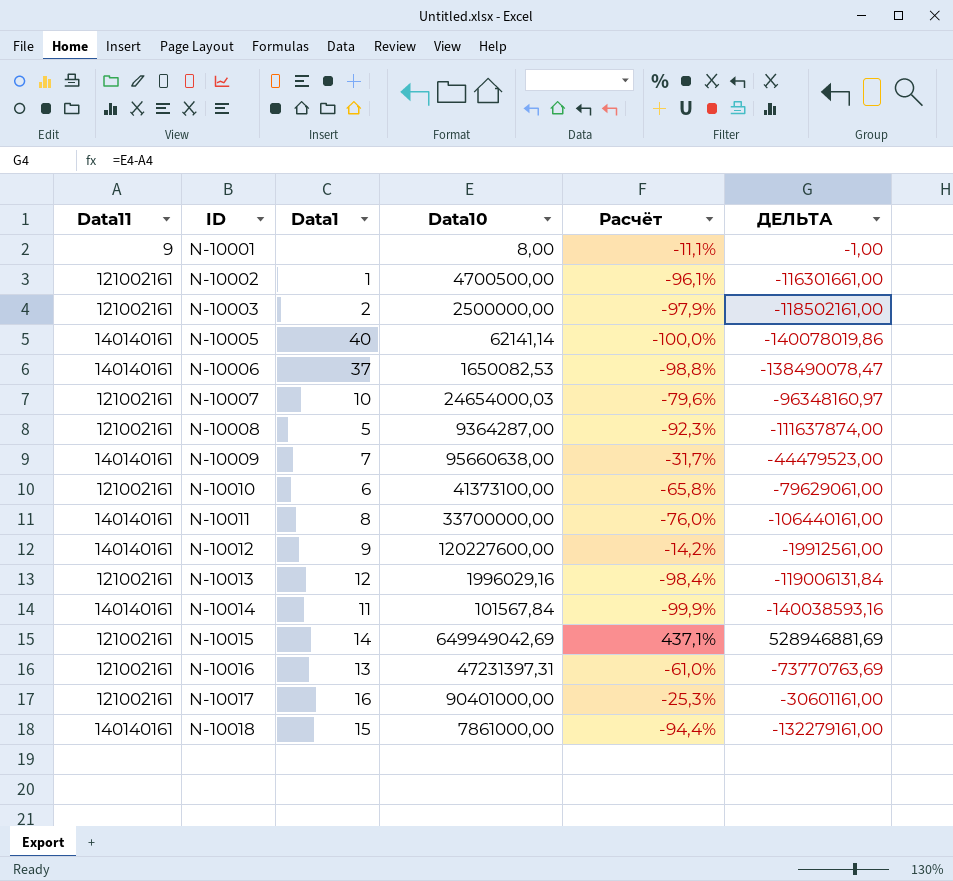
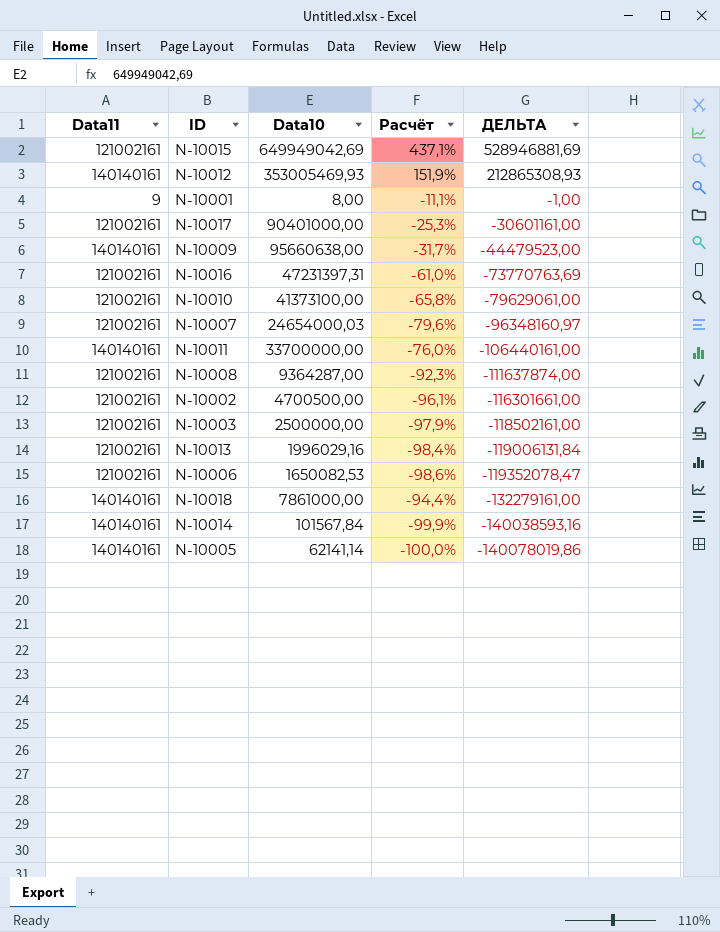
row order: ID ascending -> ДЕЛЬТА descending
column Data1 | position: 3 -> none
N-10012 | Data10: 120227600,00 -> 353005469,93
N-10012 | Расчёт: -14,2% -> 151,9%
N-10012 | ДЕЛЬТА: -19912561,00 -> 212865308,93
N-10006 | Data11: 140140161 -> 121002161
N-10006 | Расчёт: -98,8% -> -98,6%
N-10006 | ДЕЛЬТА: -138490078,47 -> -119352078,47

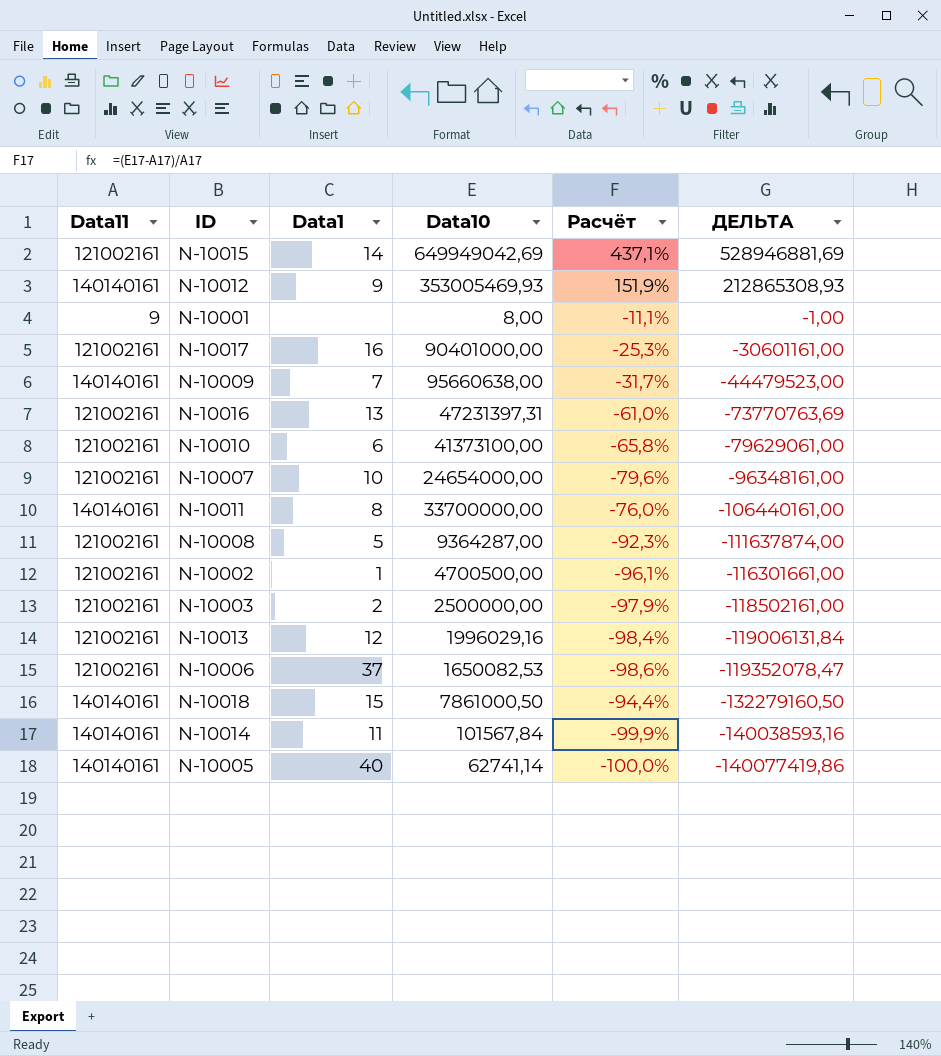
column Data1 | position: none -> 3
N-10007 | Data10: 24654000,03 -> 24654000,00
N-10007 | ДЕЛЬТА: -96348160,97 -> -96348161,00
N-10018 | Data10: 7861000,00 -> 7861000,50
N-10018 | ДЕЛЬТА: -132279161,00 -> -132279160,50
N-10005 | Data10: 62141,14 -> 62741,14
N-10005 | ДЕЛЬТА: -140078019,86 -> -140077419,86

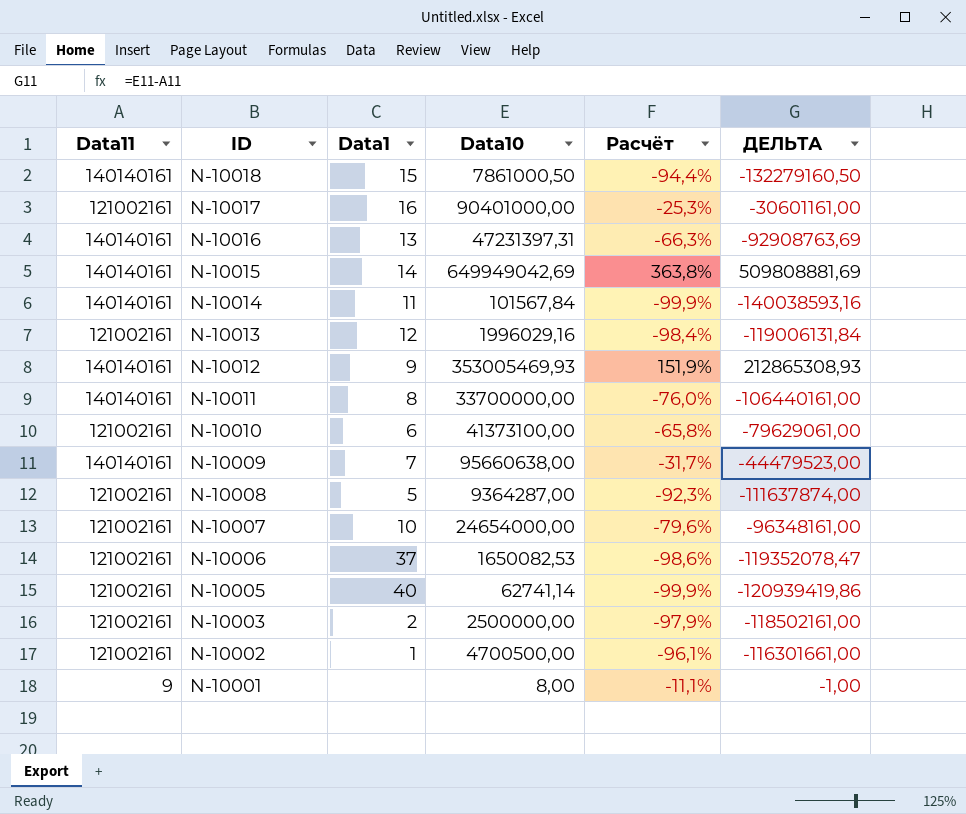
row order: ДЕЛЬТА descending -> ID descending
N-10016 | Data11: 121002161 -> 140140161
N-10016 | Расчёт: -61,0% -> -66,3%
N-10016 | ДЕЛЬТА: -73770763,69 -> -92908763,69
N-10015 | Data11: 121002161 -> 140140161
N-10015 | Расчёт: 437,1% -> 363,8%
N-10015 | ДЕЛЬТА: 528946881,69 -> 509808881,69
N-10005 | Data11: 140140161 -> 121002161
N-10005 | Расчёт: -100,0% -> -99,9%
N-10005 | ДЕЛЬТА: -140077419,86 -> -120939419,86

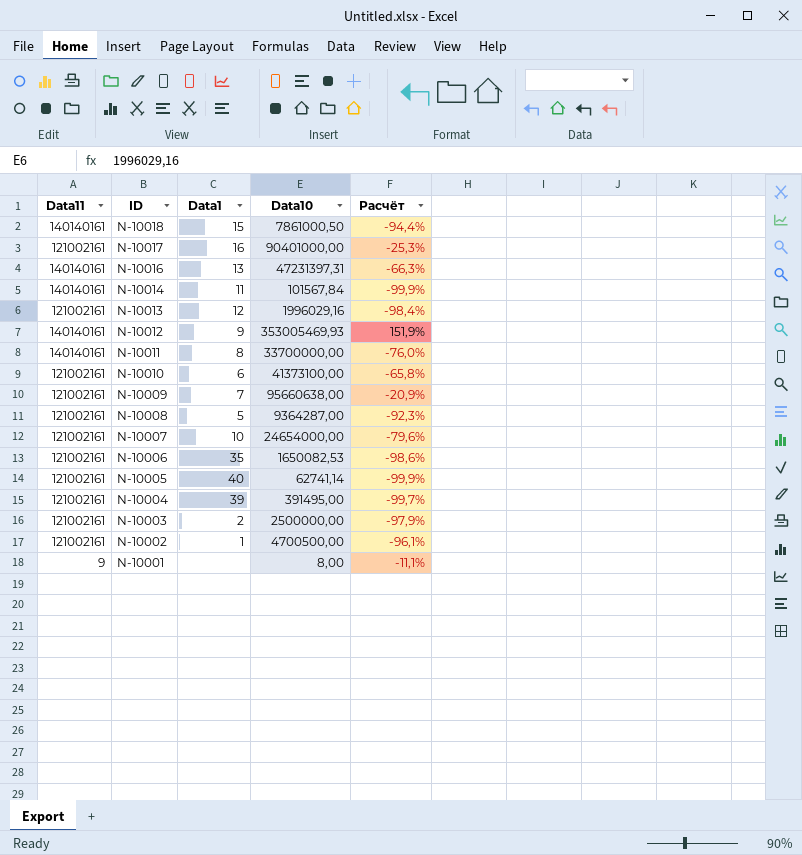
column ДЕЛЬТА | formula: [Data10] - [Data11] -> none
row N-10015: 140140161 | 14 | 649949042,69 | 363,8% | 509808881,69 -> none
N-10009 | Data11: 140140161 -> 121002161
N-10009 | Расчёт: -31,7% -> -20,9%
N-10006 | Data1: 37 -> 35
row N-10004: none -> 121002161 | 39 | 391495,00 | -99,7%

